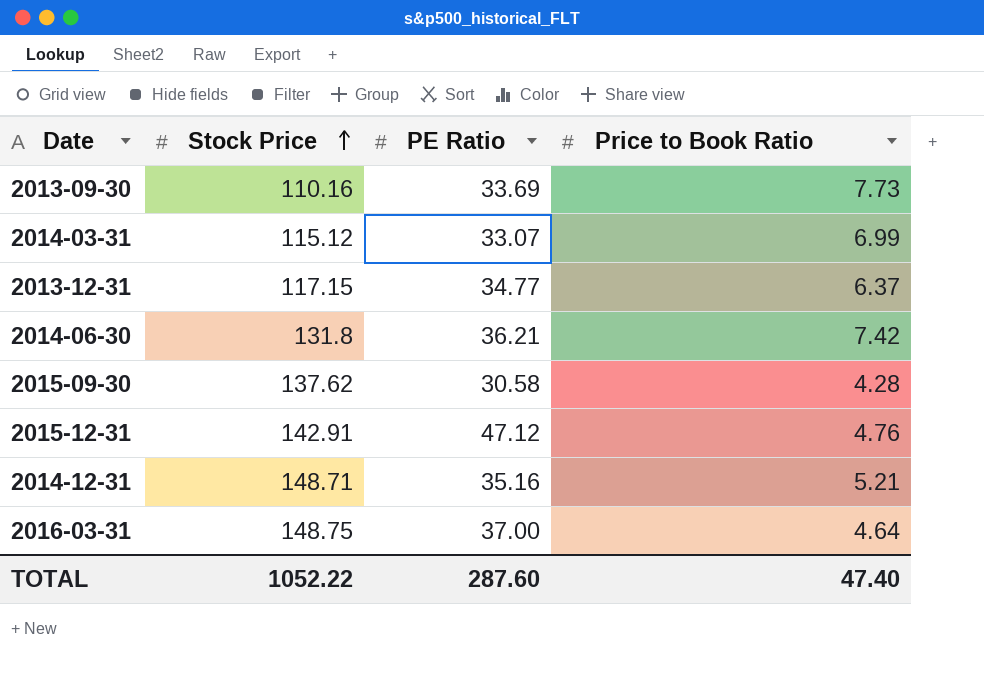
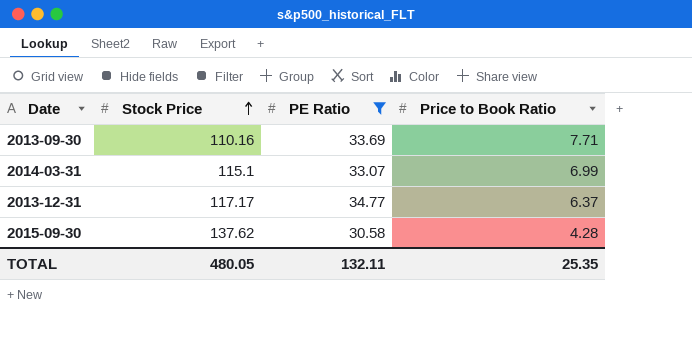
filter: none -> PE Ratio <= 34.77
2013-09-30 | Price to Book Ratio: 7.73 -> 7.71
2014-03-31 | Stock Price: 115.12 -> 115.1
2013-12-31 | Stock Price: 117.15 -> 117.17
TOTAL | Stock Price: 1052.22 -> 480.05
TOTAL | PE Ratio: 287.60 -> 132.11
TOTAL | Price to Book Ratio: 47.40 -> 25.35

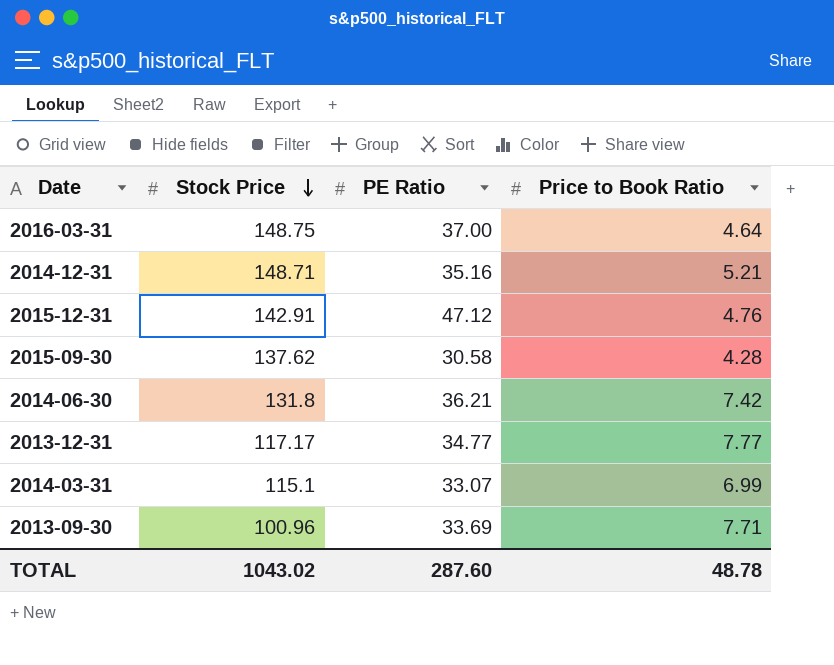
filter: PE Ratio <= 34.77 -> none
row order: Stock Price ascending -> Stock Price descending
2013-12-31 | Price to Book Ratio: 6.37 -> 7.77
2013-09-30 | Stock Price: 110.16 -> 100.96
TOTAL | Stock Price: 480.05 -> 1043.02
TOTAL | PE Ratio: 132.11 -> 287.60
TOTAL | Price to Book Ratio: 25.35 -> 48.78

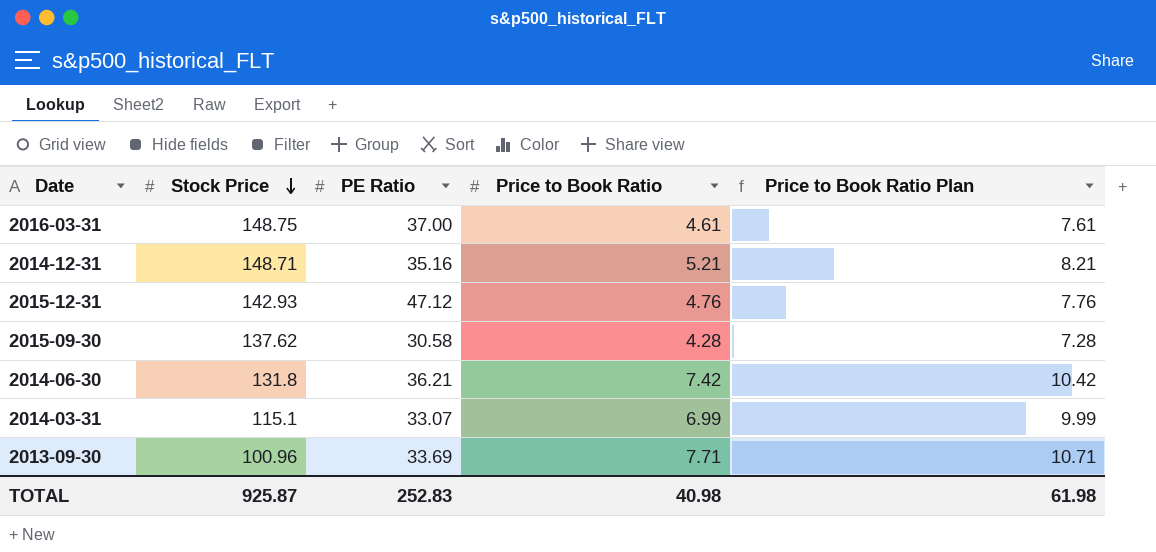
column Price to Book Ratio Plan | formula: none -> [Price to Book Ratio] + 3
row 2013-12-31: 117.17 | 34.77 | 7.77 -> none
2016-03-31 | Price to Book Ratio: 4.64 -> 4.61
2015-12-31 | Stock Price: 142.91 -> 142.93
TOTAL | Stock Price: 1043.02 -> 925.87
TOTAL | PE Ratio: 287.60 -> 252.83
TOTAL | Price to Book Ratio: 48.78 -> 40.98

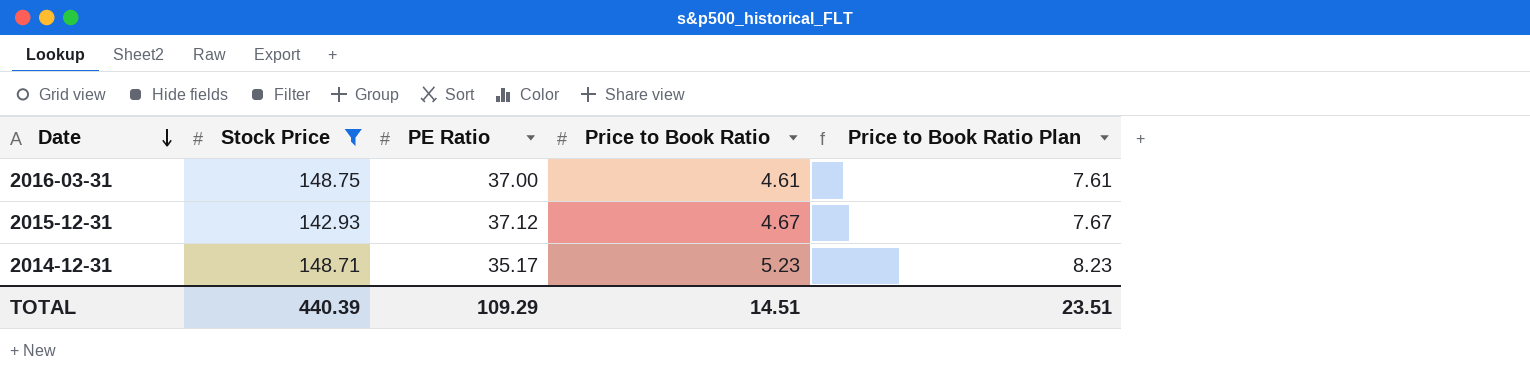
filter: none -> Stock Price >= 142.93
row order: Stock Price descending -> Date descending
2015-12-31 | PE Ratio: 47.12 -> 37.12
2015-12-31 | Price to Book Ratio: 4.76 -> 4.67
2015-12-31 | Price to Book Ratio Plan: 7.76 -> 7.67
2014-12-31 | PE Ratio: 35.16 -> 35.17
2014-12-31 | Price to Book Ratio: 5.21 -> 5.23
2014-12-31 | Price to Book Ratio Plan: 8.21 -> 8.23
TOTAL | Stock Price: 925.87 -> 440.39
TOTAL | PE Ratio: 252.83 -> 109.29
TOTAL | Price to Book Ratio: 40.98 -> 14.51
TOTAL | Price to Book Ratio Plan: 61.98 -> 23.51

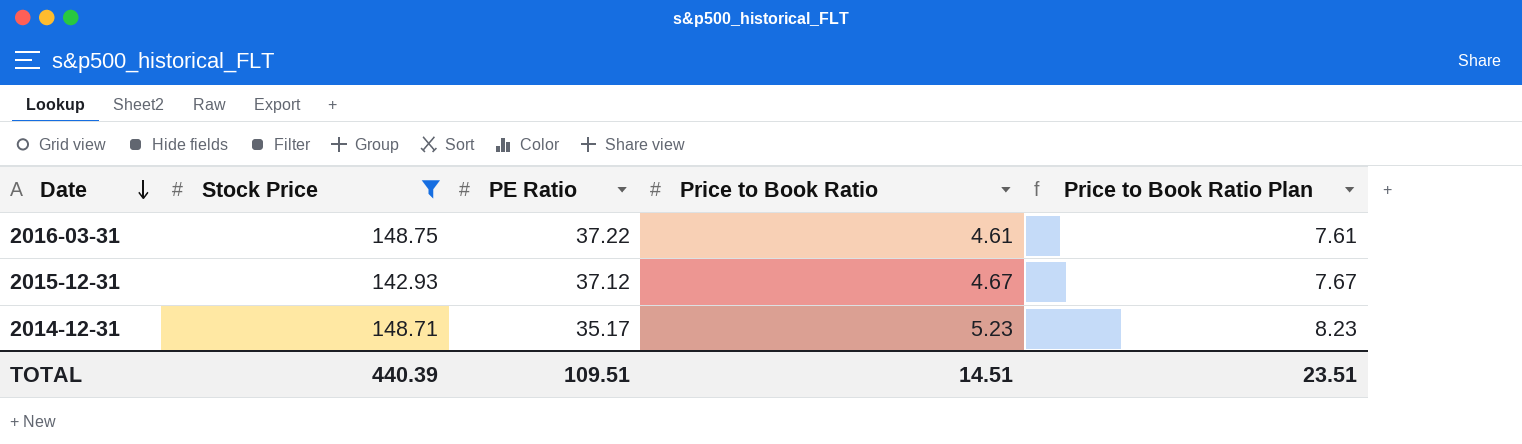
2016-03-31 | PE Ratio: 37.00 -> 37.22
TOTAL | PE Ratio: 109.29 -> 109.51

